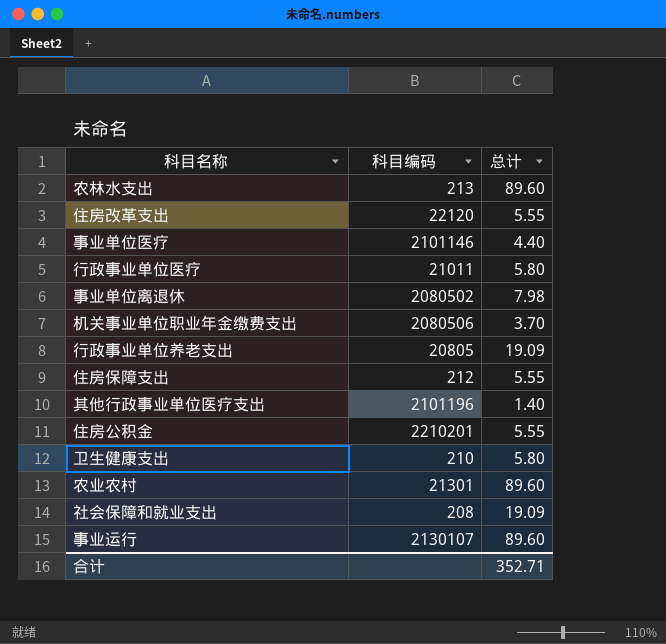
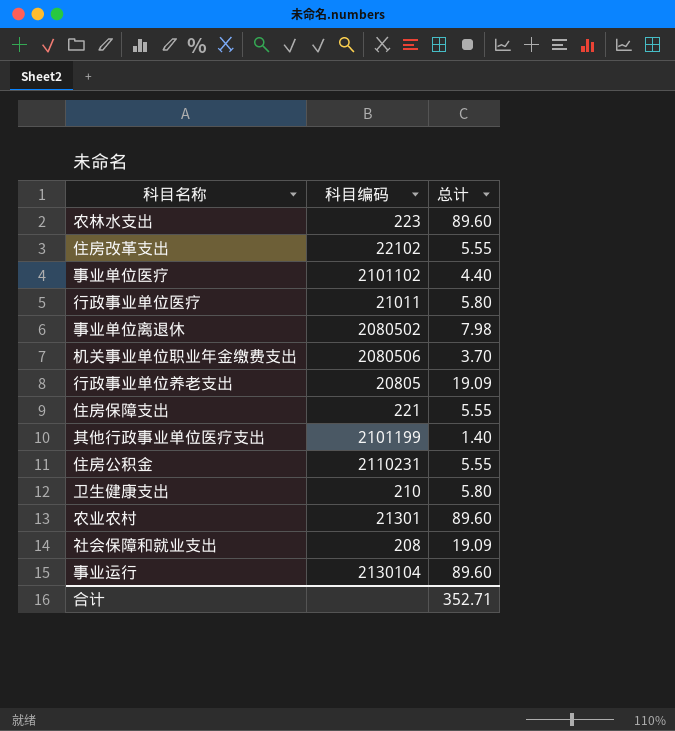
农林水支出 | 科目编码: 213 -> 223
住房改革支出 | 科目编码: 22120 -> 22102
事业单位医疗 | 科目编码: 2101146 -> 2101102
住房保障支出 | 科目编码: 212 -> 221
其他行政事业单位医疗支出 | 科目编码: 2101196 -> 2101199
住房公积金 | 科目编码: 2210201 -> 2110231
事业运行 | 科目编码: 2130107 -> 2130104

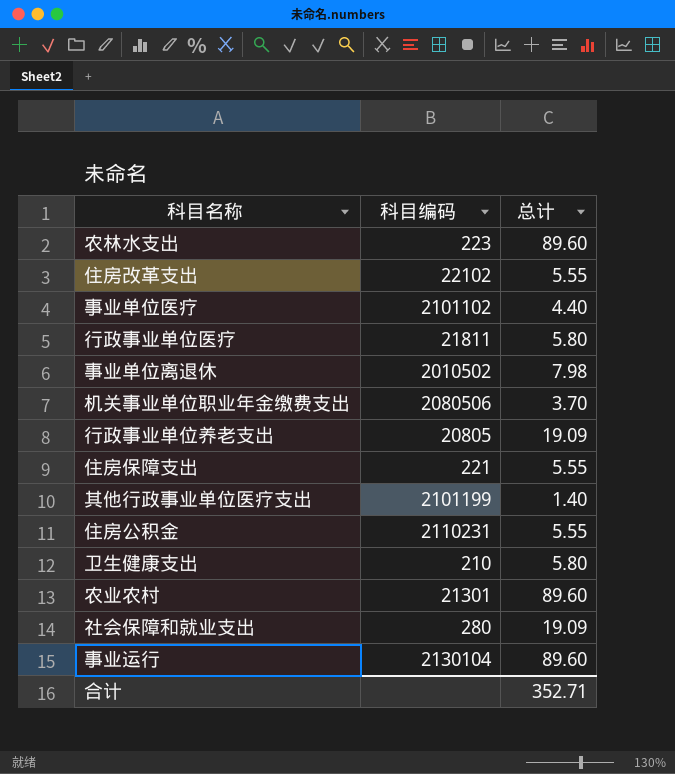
行政事业单位医疗 | 科目编码: 21011 -> 21811
事业单位离退休 | 科目编码: 2080502 -> 2010502
社会保障和就业支出 | 科目编码: 208 -> 280

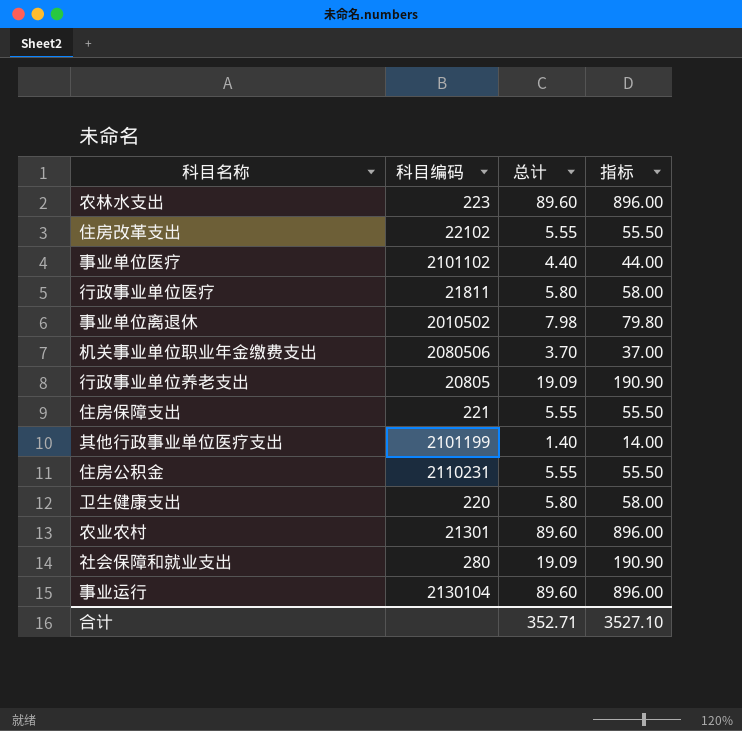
column 指标 | formula: none -> [总计] * 10
卫生健康支出 | 科目编码: 210 -> 220

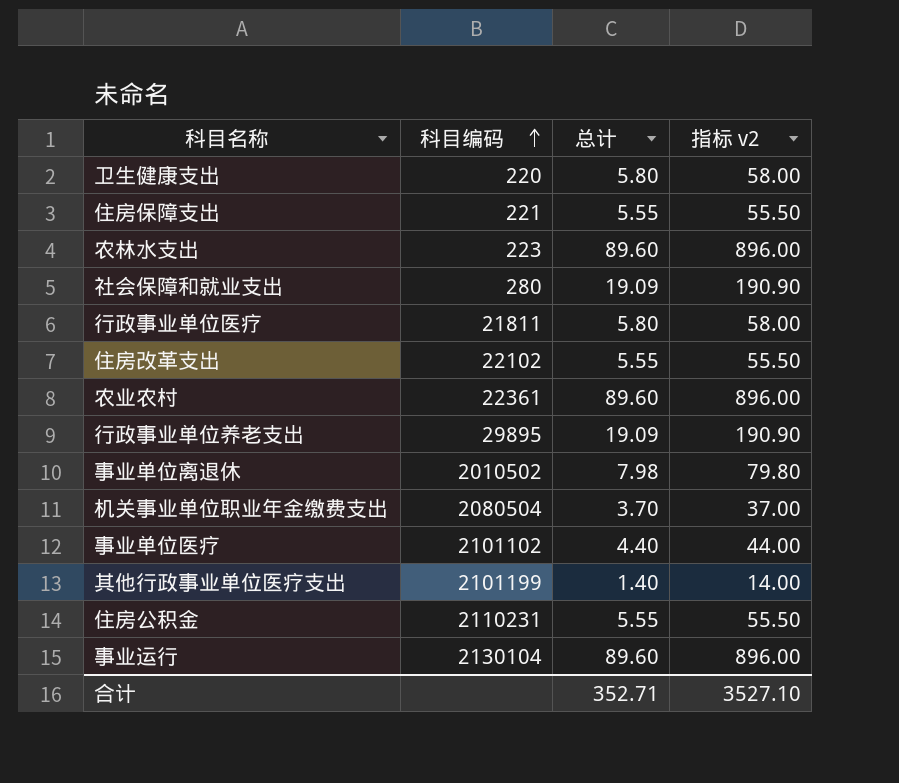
row order: none -> 科目编码 ascending
column name: 指标 -> 指标 v2
农业农村 | 科目编码: 21301 -> 22361
行政事业单位养老支出 | 科目编码: 20805 -> 29895
机关事业单位职业年金缴费支出 | 科目编码: 2080506 -> 2080504

